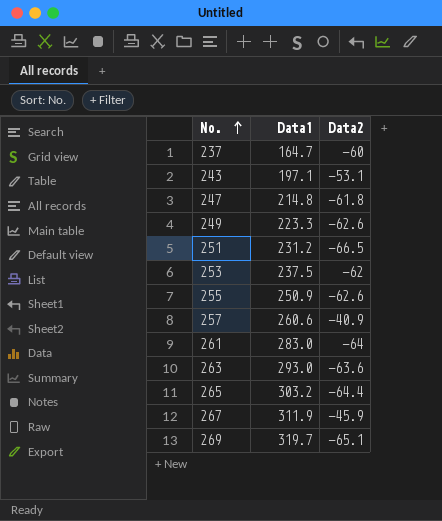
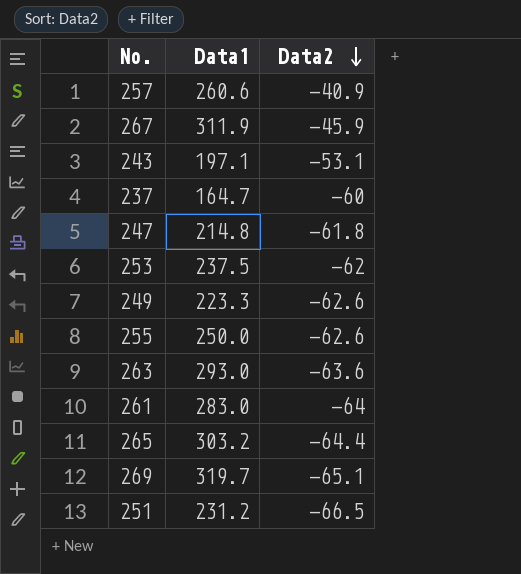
row order: No. ascending -> Data2 descending
255 | Data1: 250.9 -> 250.0

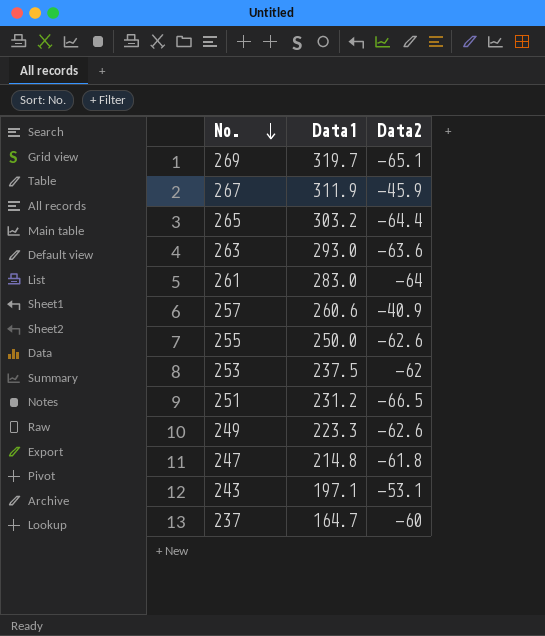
row order: Data2 descending -> No. descending

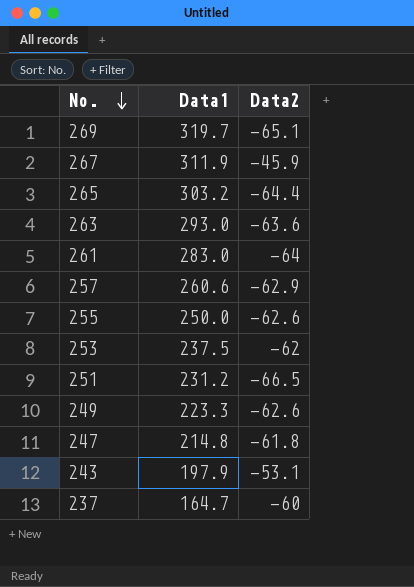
257 | Data2: -40.9 -> -62.9
243 | Data1: 197.1 -> 197.9

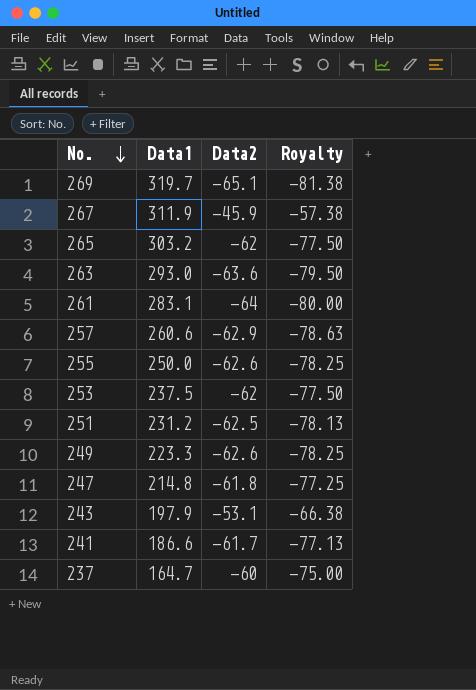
column Royalty | formula: none -> [Data2] * 1.25
265 | Data2: -64.4 -> -62
261 | Data1: 283.0 -> 283.1
251 | Data2: -66.5 -> -62.5
row 241: none -> 186.6 | -61.7 | -77.13

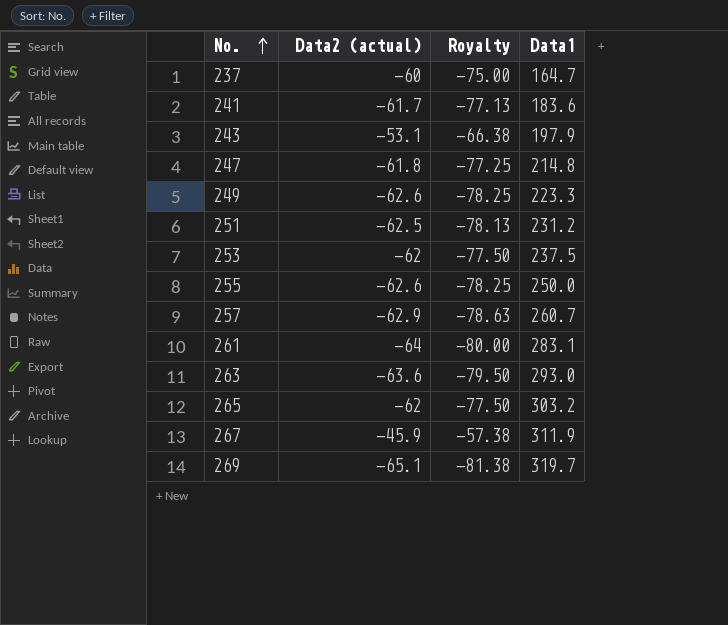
row order: No. descending -> No. ascending
column name: Data2 -> Data2 (actual)
column Data1 | position: 2 -> 4
241 | Data1: 186.6 -> 183.6
257 | Data1: 260.6 -> 260.7

